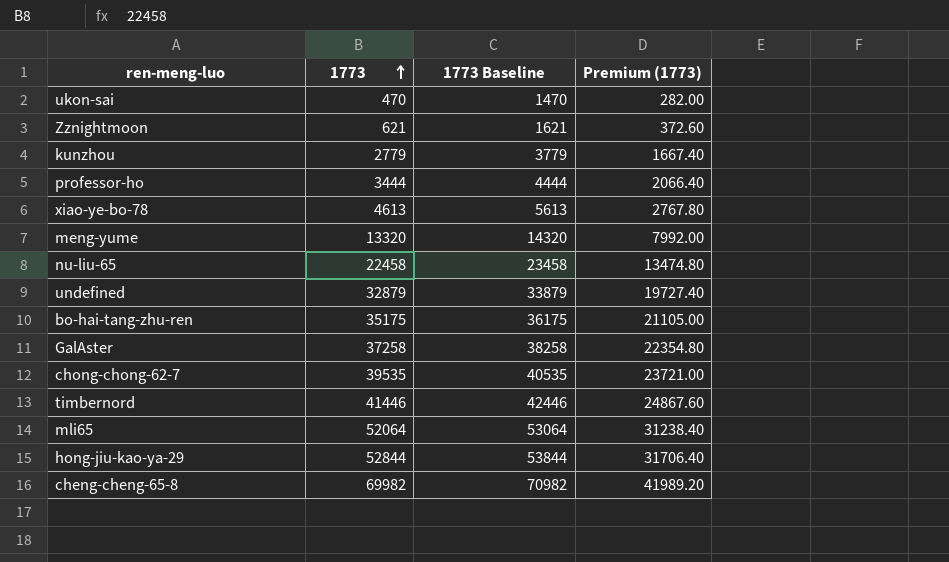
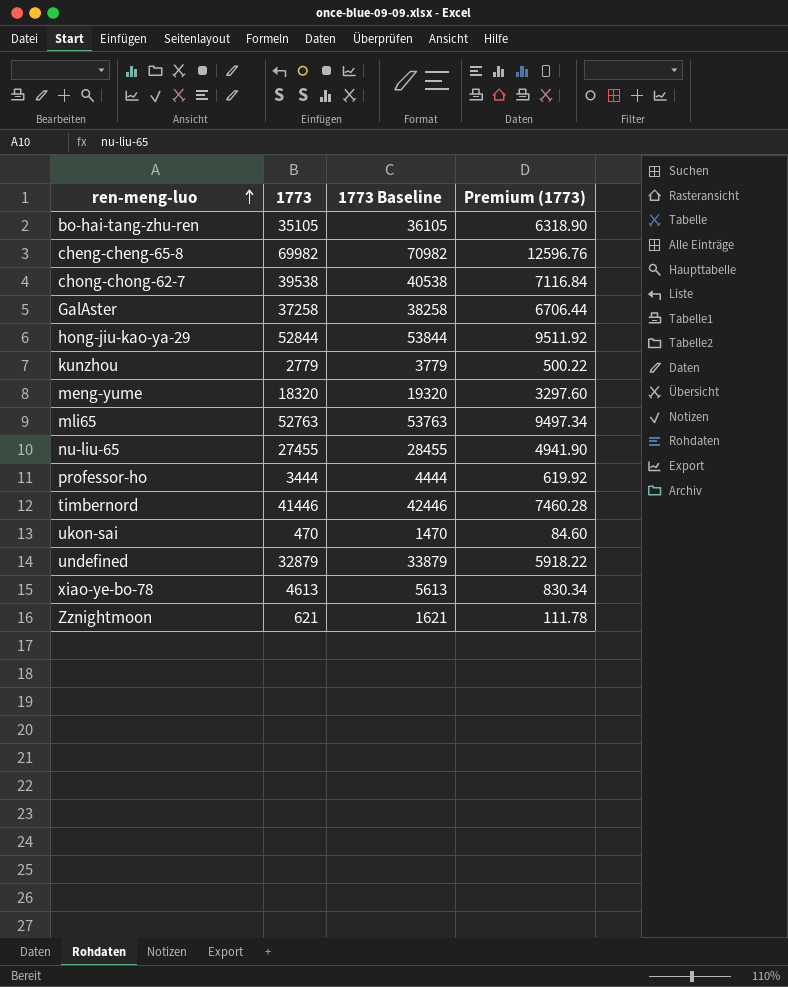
row order: 1773 ascending -> ren-meng-luo ascending
column Premium (1773) | formula: [1773] * 0.6 -> [1773] * 0.18
bo-hai-tang-zhu-ren | 1773: 35175 -> 35105
bo-hai-tang-zhu-ren | 1773 Baseline: 36175 -> 36105
chong-chong-62-7 | 1773: 39535 -> 39538
chong-chong-62-7 | 1773 Baseline: 40535 -> 40538
meng-yume | 1773: 13320 -> 18320
meng-yume | 1773 Baseline: 14320 -> 19320
mli65 | 1773: 52064 -> 52763
mli65 | 1773 Baseline: 53064 -> 53763
nu-liu-65 | 1773: 22458 -> 27455
nu-liu-65 | 1773 Baseline: 23458 -> 28455

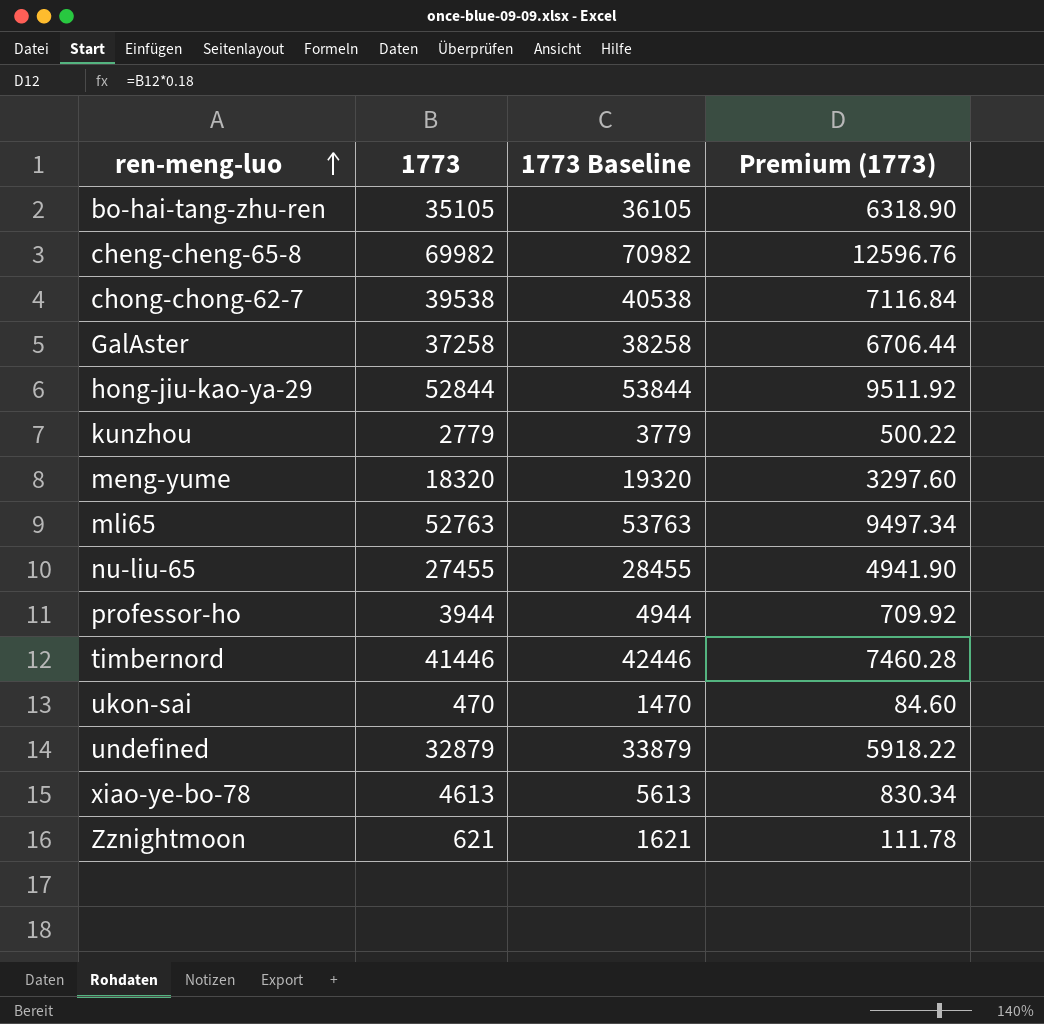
professor-ho | 1773: 3444 -> 3944
professor-ho | 1773 Baseline: 4444 -> 4944
professor-ho | Premium (1773): 619.92 -> 709.92

